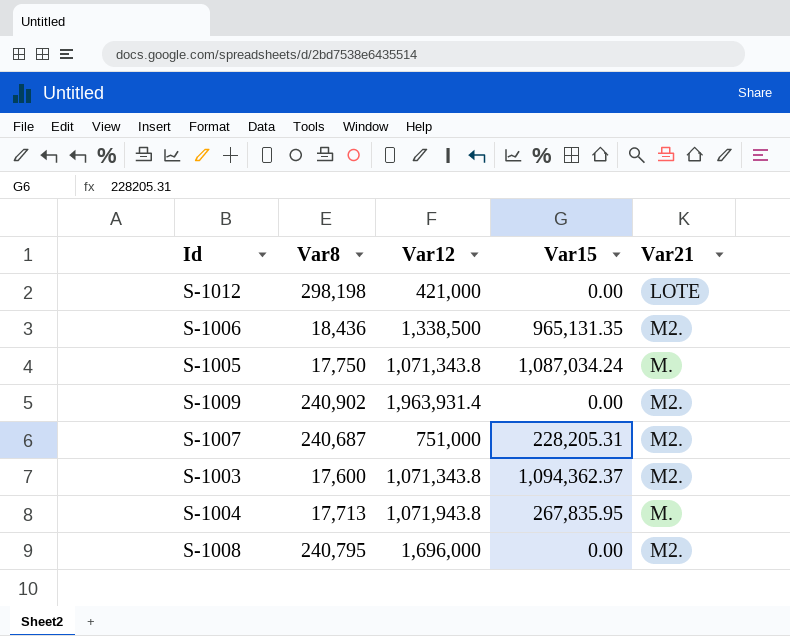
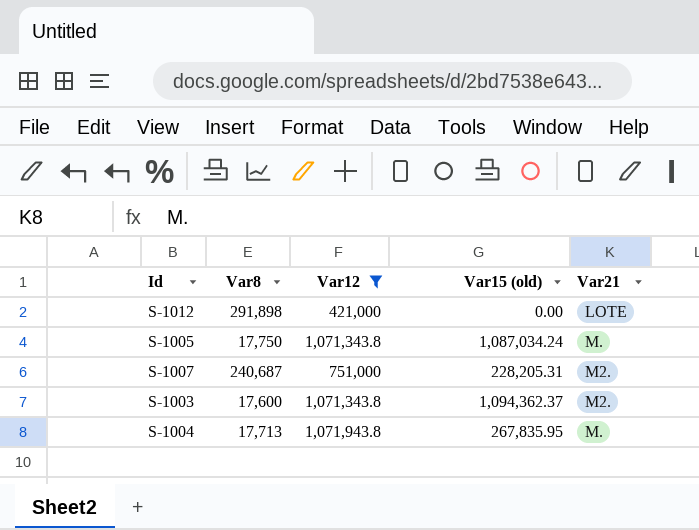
filter: none -> Var12 <= 1,071,943.8
column name: Var15 -> Var15 (old)
S-1012 | Var8: 298,198 -> 291,898

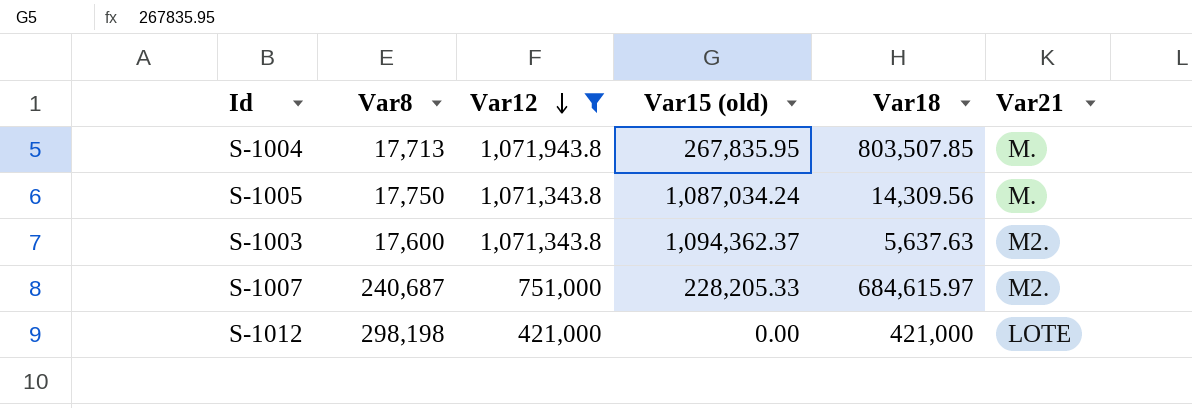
row order: none -> Var12 descending
column Var18 | position: none -> 5
S-1007 | Var15 (old): 228,205.31 -> 228,205.33
S-1012 | Var8: 291,898 -> 298,198

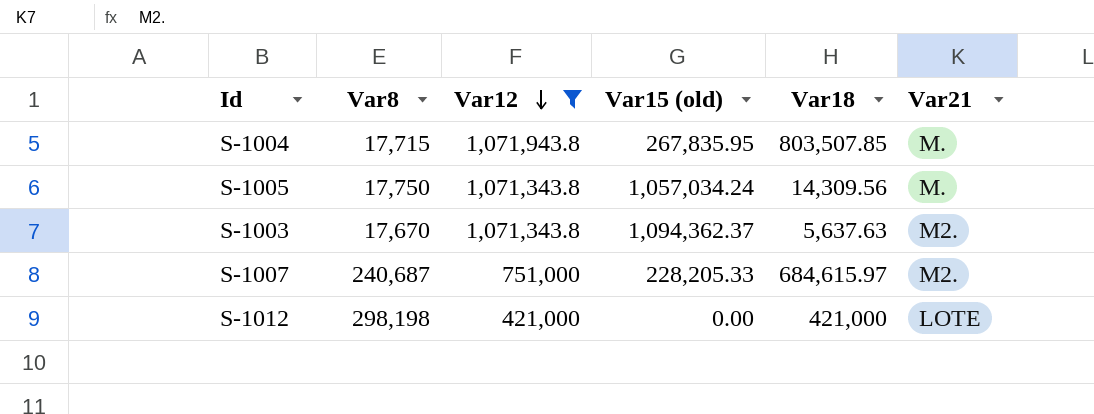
S-1004 | Var8: 17,713 -> 17,715
S-1005 | Var15 (old): 1,087,034.24 -> 1,057,034.24
S-1003 | Var8: 17,600 -> 17,670

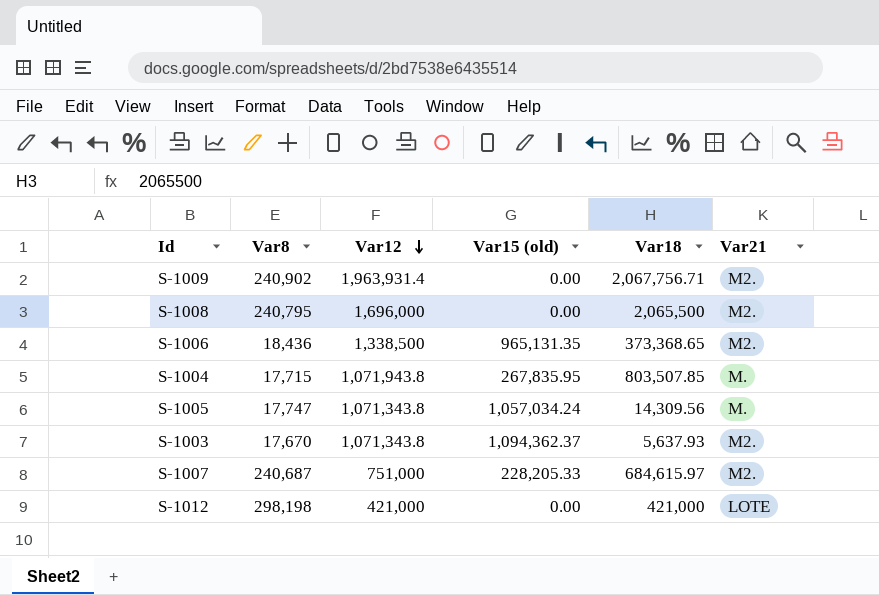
filter: Var12 <= 1,071,943.8 -> none
S-1005 | Var8: 17,750 -> 17,747
S-1003 | Var18: 5,637.63 -> 5,637.93

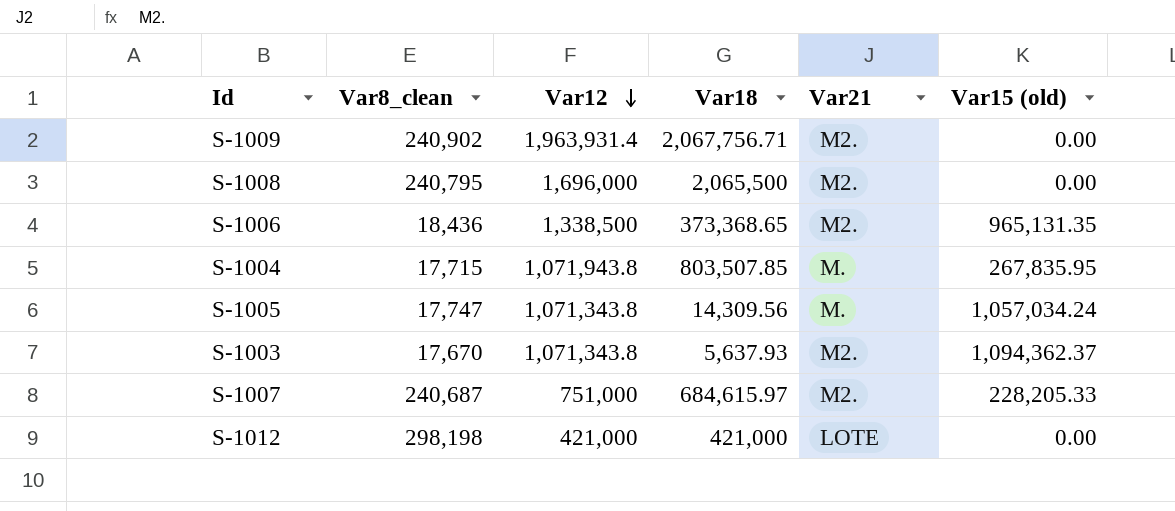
column name: Var8 -> Var8_clean
column Var15 (old) | position: 4 -> 6

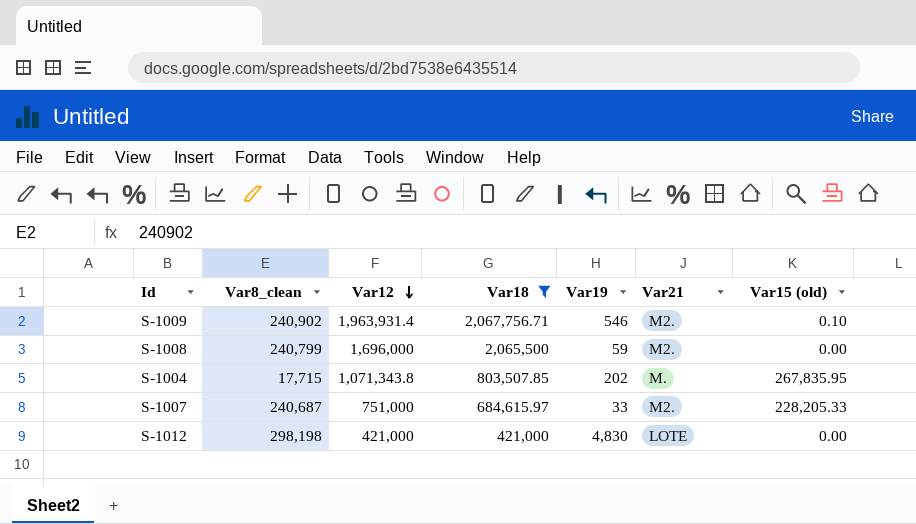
filter: none -> Var18 >= 421,000
column Var19 | position: none -> 5
S-1009 | Var15 (old): 0.00 -> 0.10
S-1008 | Var8_clean: 240,795 -> 240,799
S-1004 | Var12: 1,071,943.8 -> 1,071,343.8

